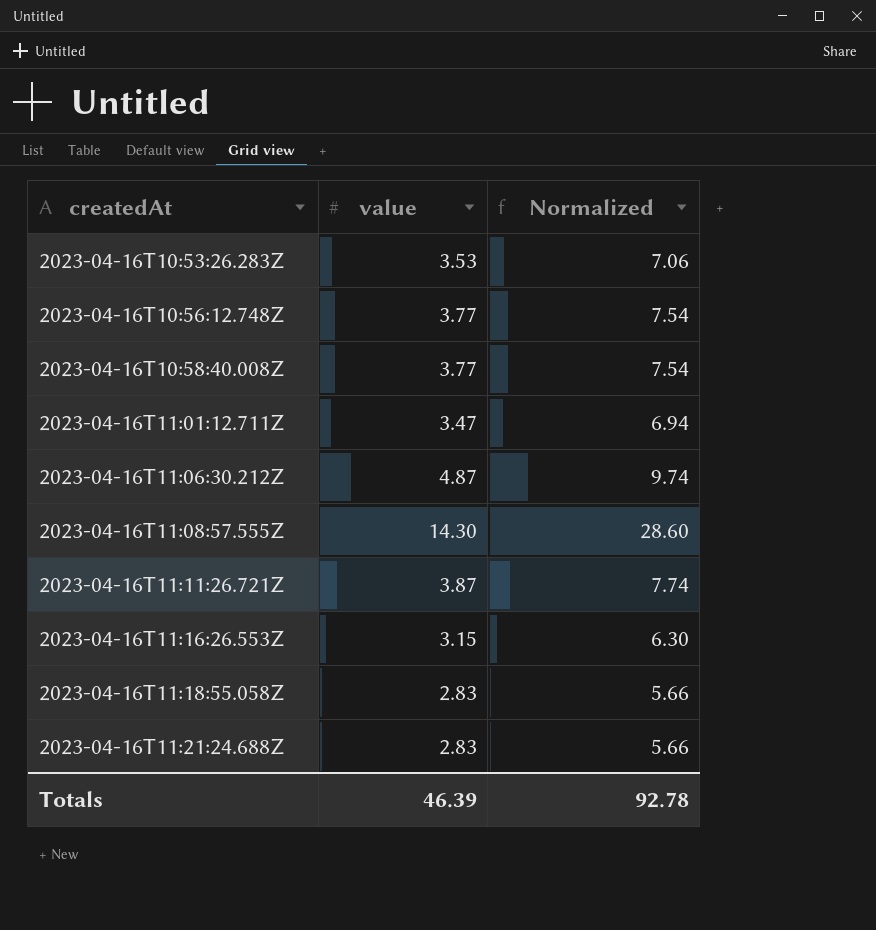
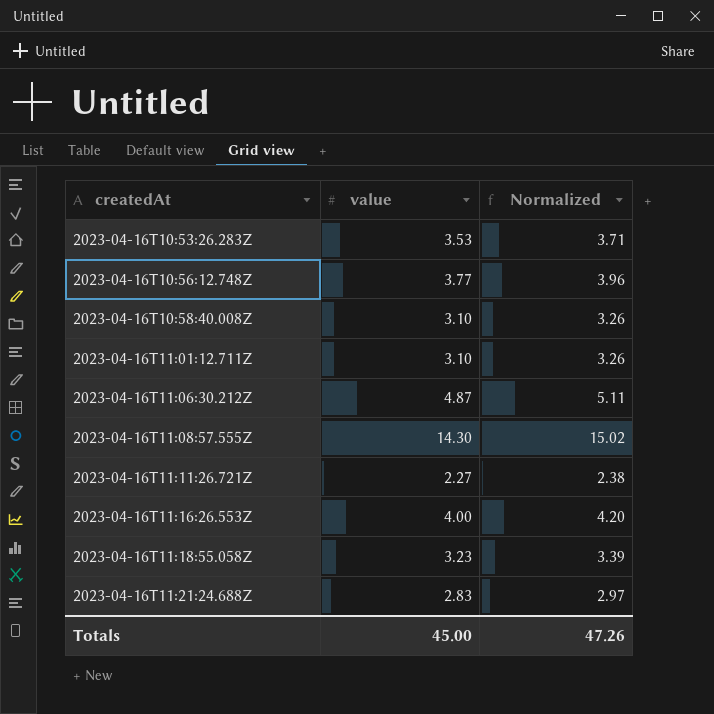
column Normalized | formula: [value] * 2 -> [value] * 1.05
2023-04-16T10:58:40.008Z | value: 3.77 -> 3.10
2023-04-16T11:01:12.711Z | value: 3.47 -> 3.10
2023-04-16T11:11:26.721Z | value: 3.87 -> 2.27
2023-04-16T11:16:26.553Z | value: 3.15 -> 4.00
2023-04-16T11:18:55.058Z | value: 2.83 -> 3.23
Totals | value: 46.39 -> 45.00
Totals | Normalized: 92.78 -> 47.26

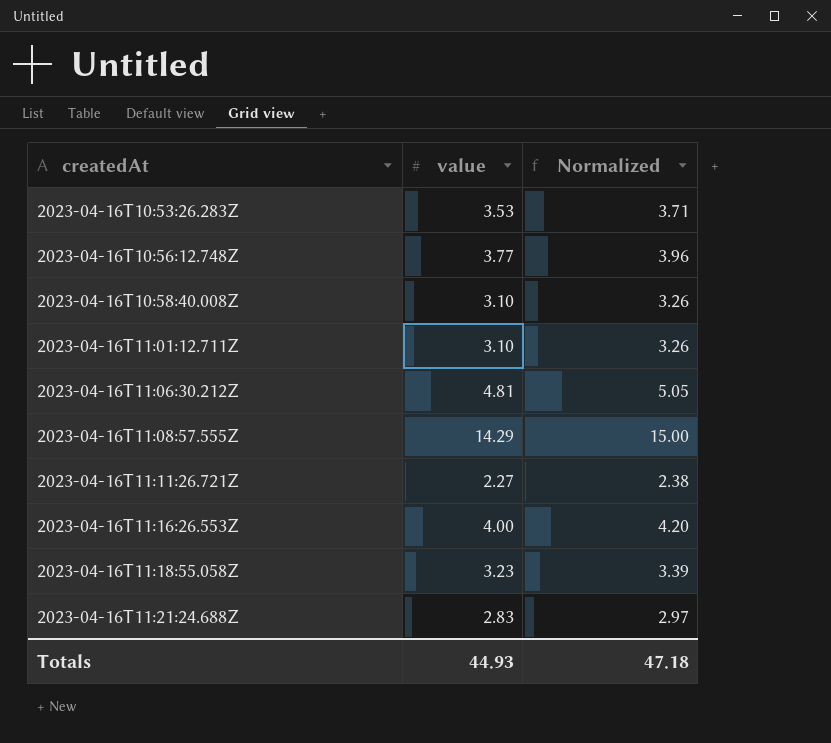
2023-04-16T11:06:30.212Z | value: 4.87 -> 4.81
2023-04-16T11:06:30.212Z | Normalized: 5.11 -> 5.05
2023-04-16T11:08:57.555Z | value: 14.30 -> 14.29
2023-04-16T11:08:57.555Z | Normalized: 15.02 -> 15.00
Totals | value: 45.00 -> 44.93
Totals | Normalized: 47.26 -> 47.18

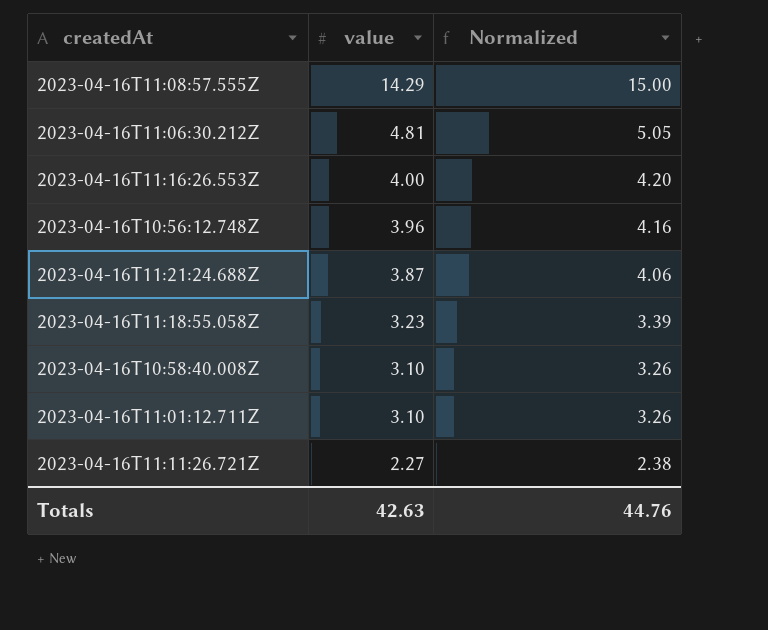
row order: createdAt ascending -> value descending
row 2023-04-16T10:53:26.283Z: 3.53 | 3.71 -> none
2023-04-16T10:56:12.748Z | value: 3.77 -> 3.96
2023-04-16T10:56:12.748Z | Normalized: 3.96 -> 4.16
2023-04-16T11:21:24.688Z | value: 2.83 -> 3.87
2023-04-16T11:21:24.688Z | Normalized: 2.97 -> 4.06
Totals | value: 44.93 -> 42.63
Totals | Normalized: 47.18 -> 44.76

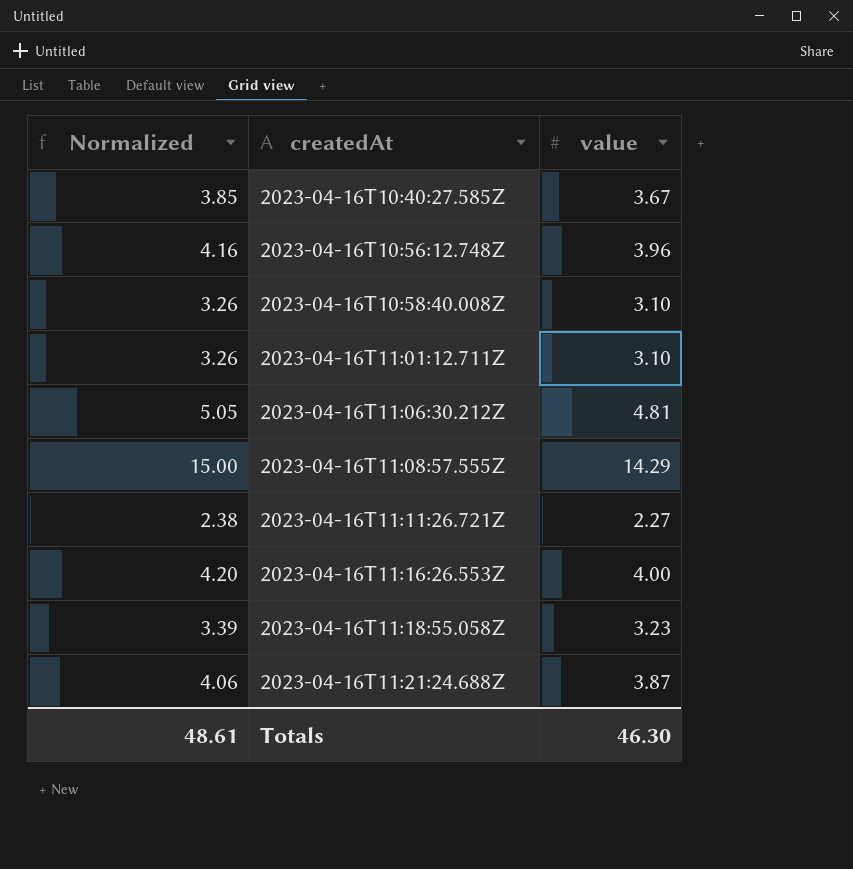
row order: value descending -> createdAt ascending
column Normalized | position: 3 -> 1
row 2023-04-16T10:40:27.585Z: none -> 3.85 | 3.67
Totals | Normalized: 44.76 -> 48.61
Totals | value: 42.63 -> 46.30

